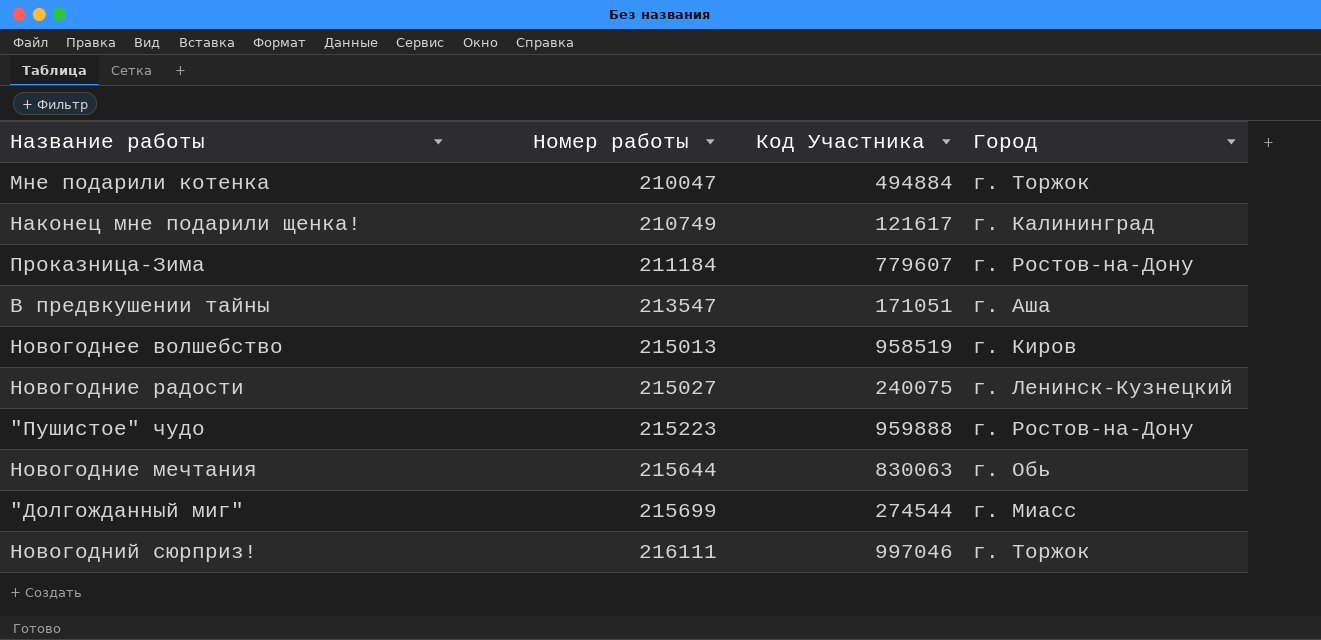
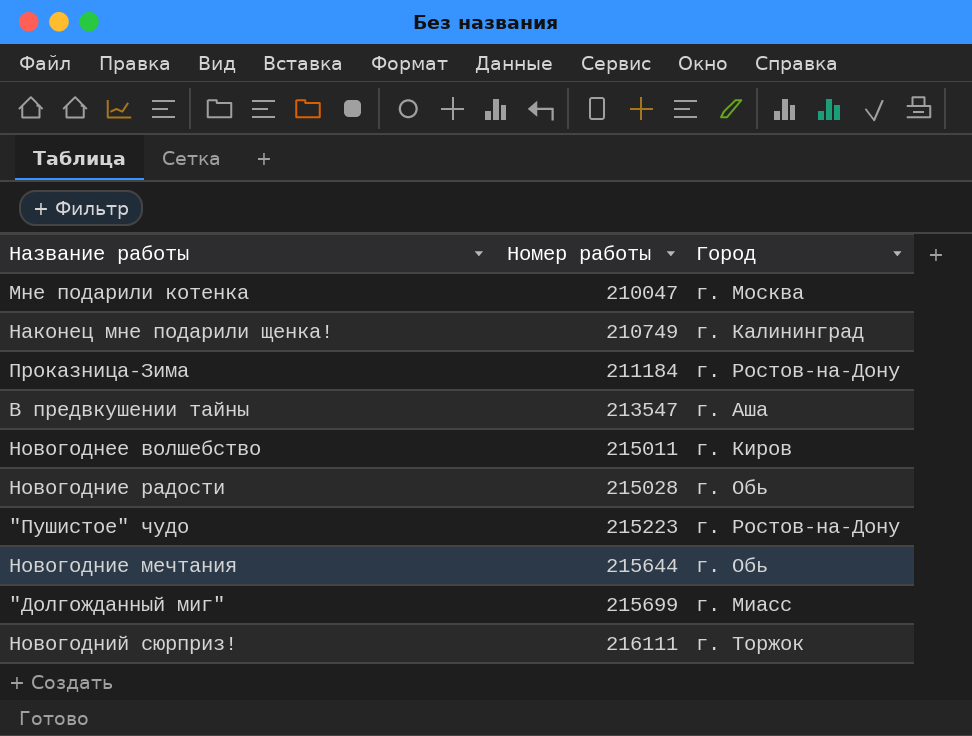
column Код Участника | position: 3 -> none
Мне подарили котенка | Город: г. Торжок -> г. Москва
Новогоднее волшебство | Номер работы: 215013 -> 215011
Новогодние радости | Номер работы: 215027 -> 215028
Новогодние радости | Город: г. Ленинск-Кузнецкий -> г. Обь

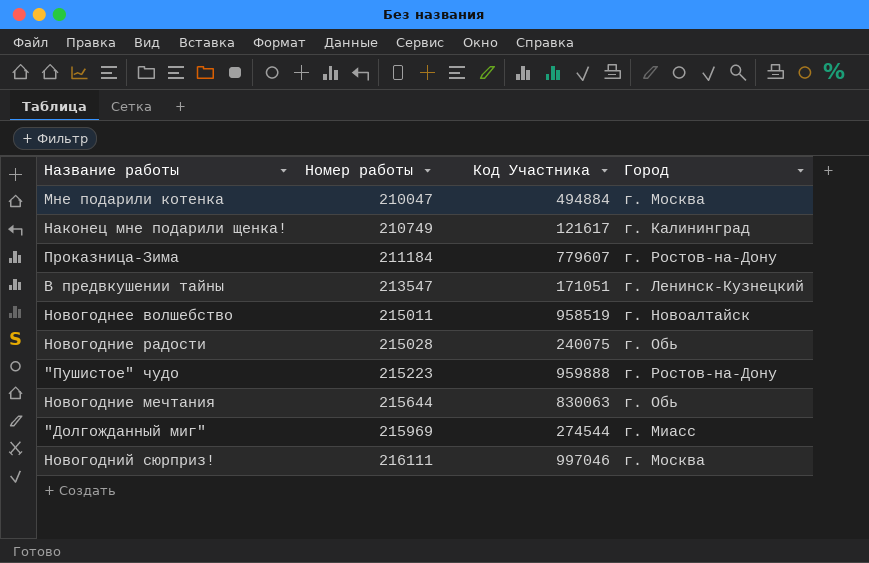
column Код Участника | position: none -> 3
В предвкушении тайны | Город: г. Аша -> г. Ленинск-Кузнецкий
Новогоднее волшебство | Город: г. Киров -> г. Новоалтайск
"Долгожданный миг" | Номер работы: 215699 -> 215969
Новогодний сюрприз! | Город: г. Торжок -> г. Москва

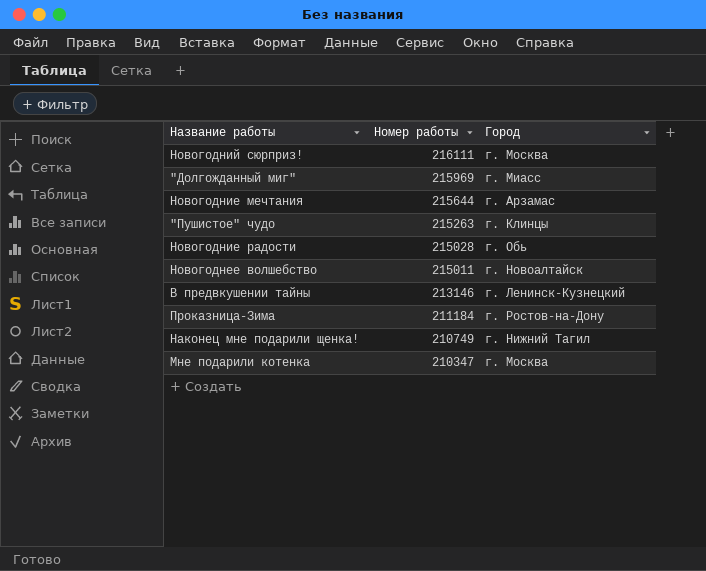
row order: Номер работы ascending -> Номер работы descending
column Код Участника | position: 3 -> none
Новогодние мечтания | Город: г. Обь -> г. Арзамас
"Пушистое" чудо | Номер работы: 215223 -> 215263
"Пушистое" чудо | Город: г. Ростов-на-Дону -> г. Клинцы
В предвкушении тайны | Номер работы: 213547 -> 213146
Наконец мне подарили щенка! | Город: г. Калининград -> г. Нижний Тагил
Мне подарили котенка | Номер работы: 210047 -> 210347

